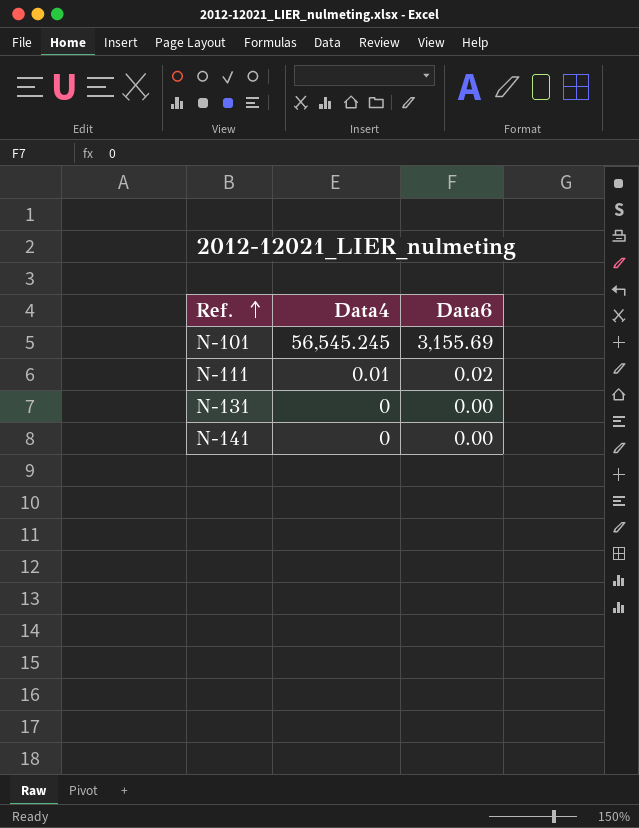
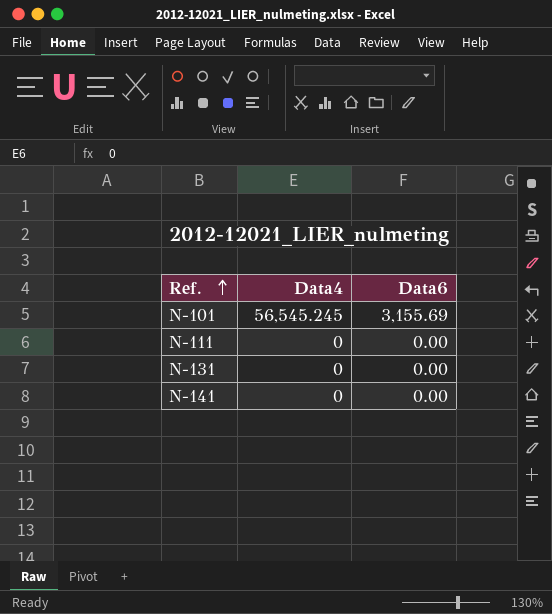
N-111 | Data4: 0.01 -> 0
N-111 | Data6: 0.02 -> 0.00

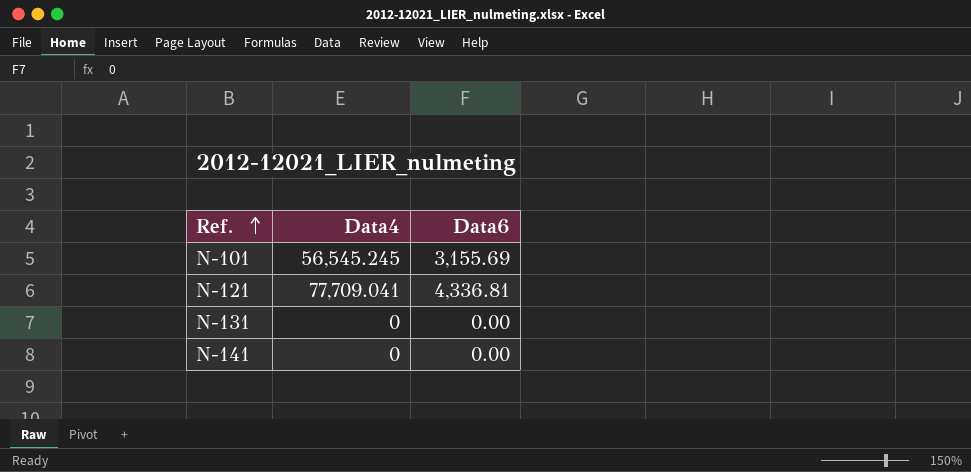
row N-111: 0 | 0.00 -> none
row N-121: none -> 77,709.041 | 4,336.81

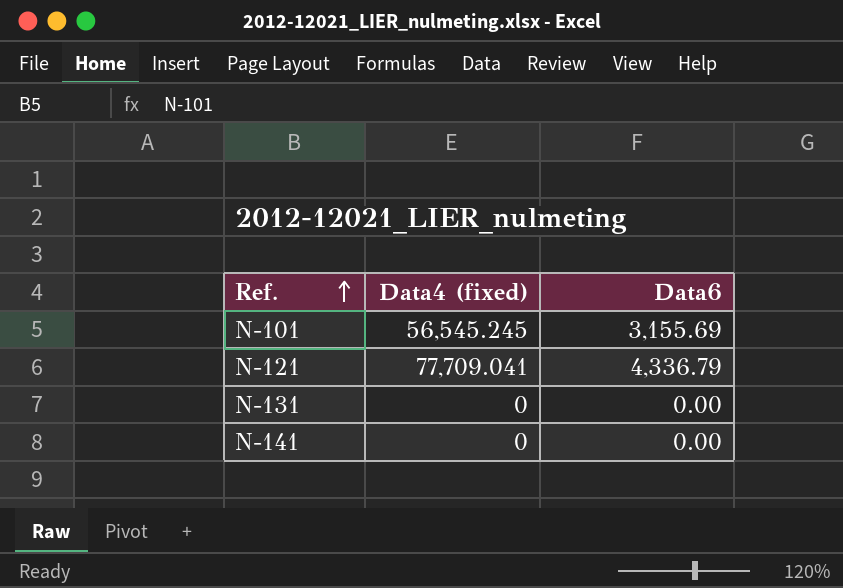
column name: Data4 -> Data4 (fixed)
N-121 | Data6: 4,336.81 -> 4,336.79

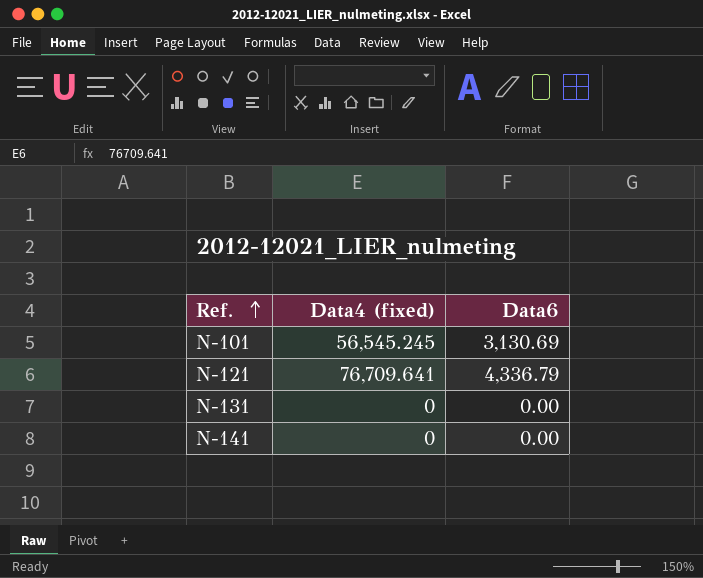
N-101 | Data6: 3,155.69 -> 3,130.69
N-121 | Data4 (fixed): 77,709.041 -> 76,709.641

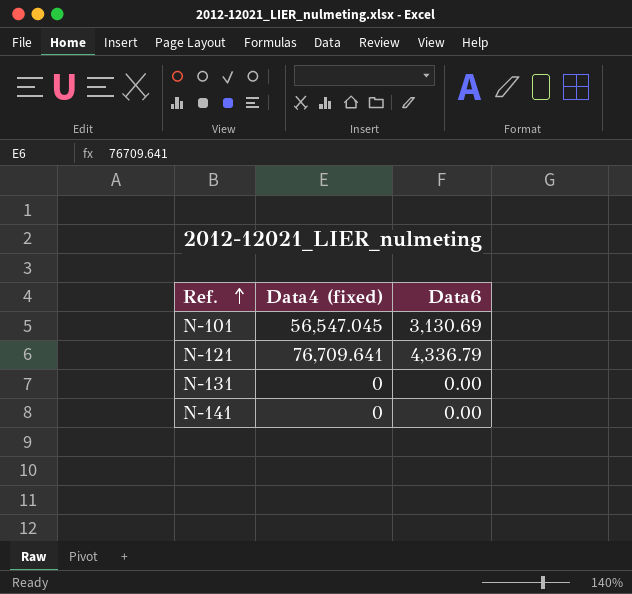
N-101 | Data4 (fixed): 56,545.245 -> 56,547.045

